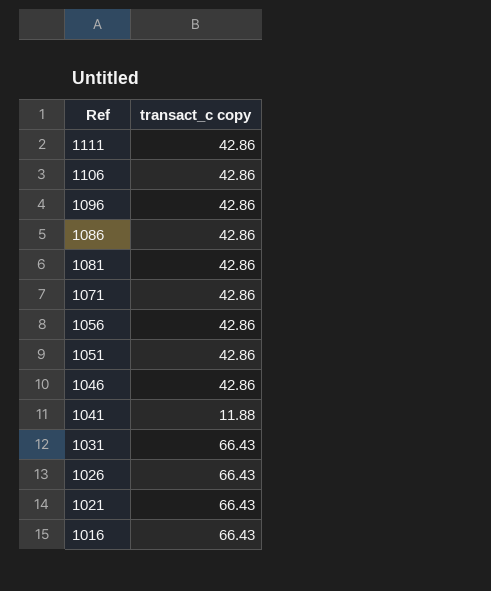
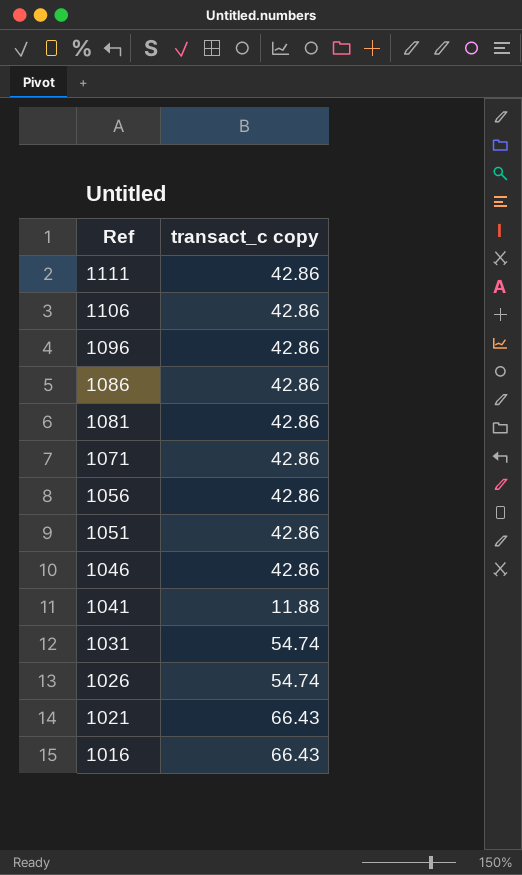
1031 | transact_c copy: 66.43 -> 54.74
1026 | transact_c copy: 66.43 -> 54.74

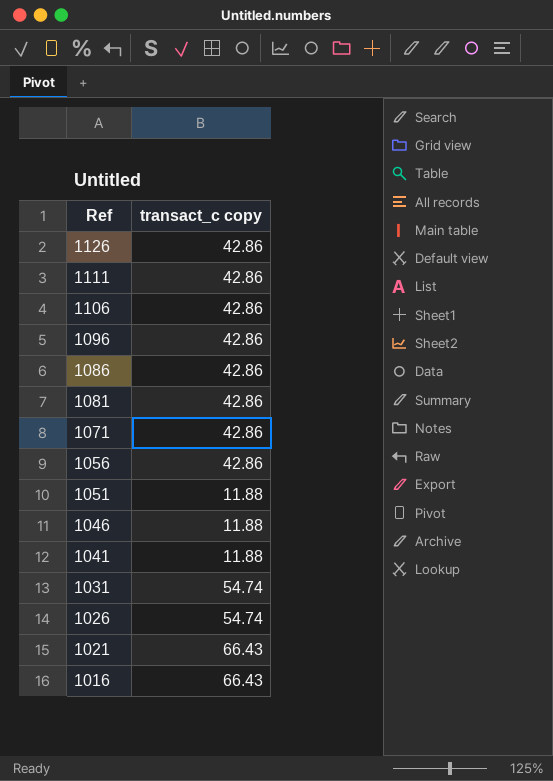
row 1126: none -> 42.86
1051 | transact_c copy: 42.86 -> 11.88
1046 | transact_c copy: 42.86 -> 11.88

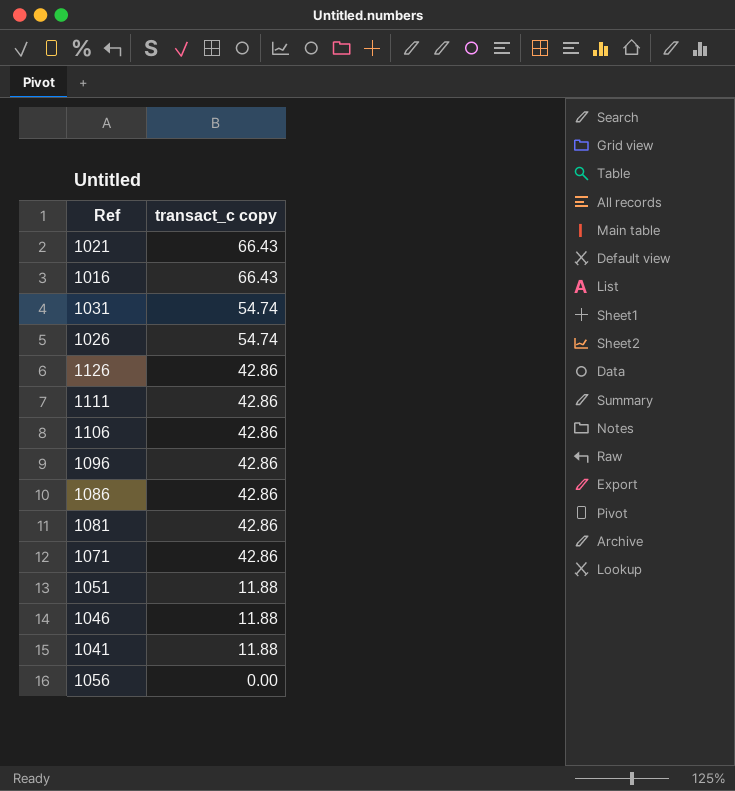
row order: Ref descending -> transact_c copy descending
1056 | transact_c copy: 42.86 -> 0.00

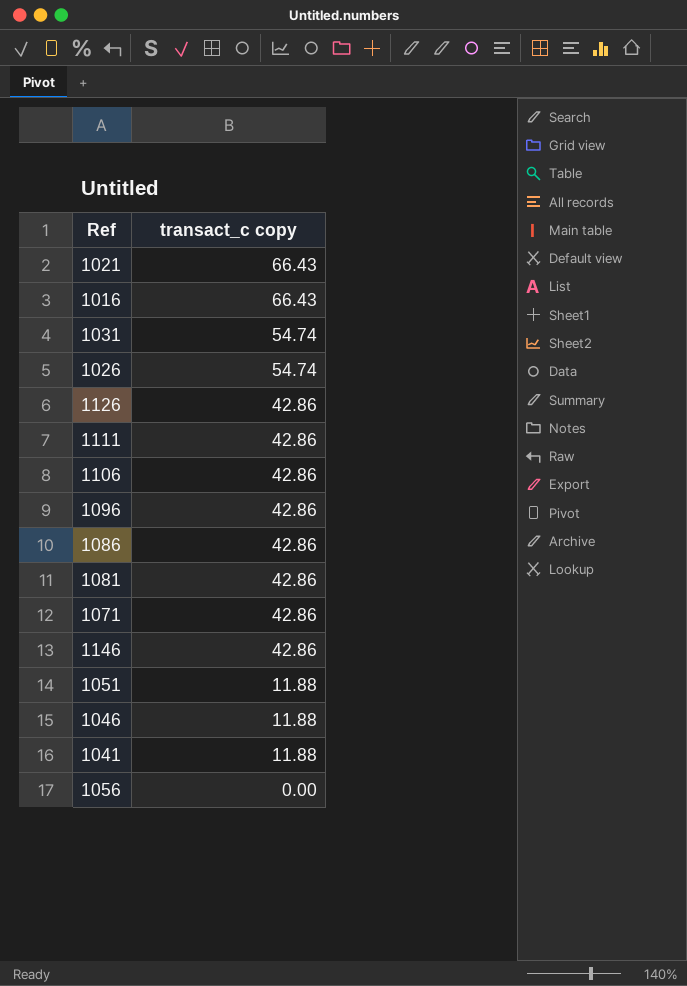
row 1146: none -> 42.86

